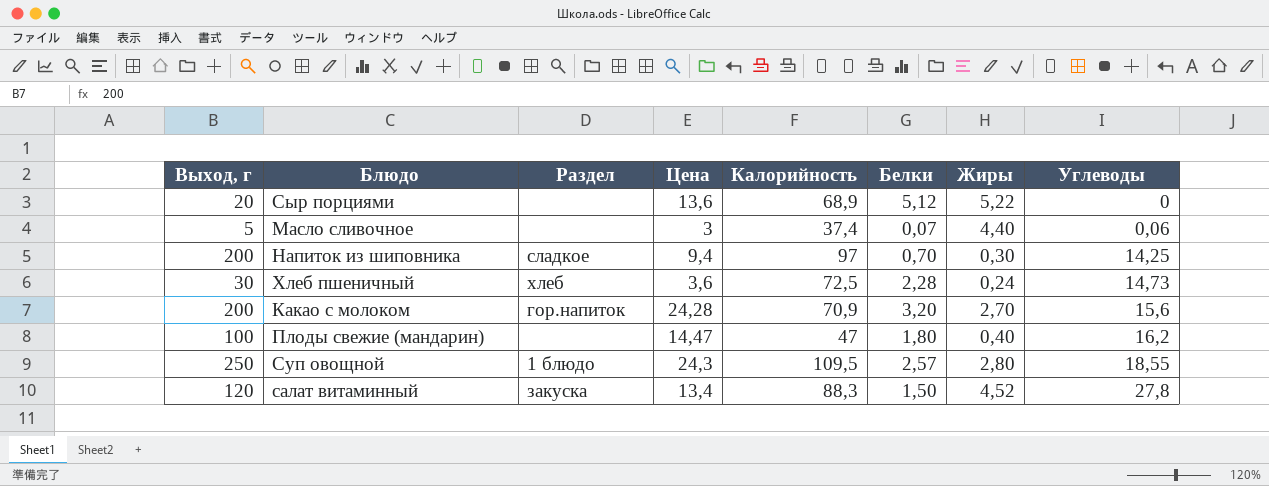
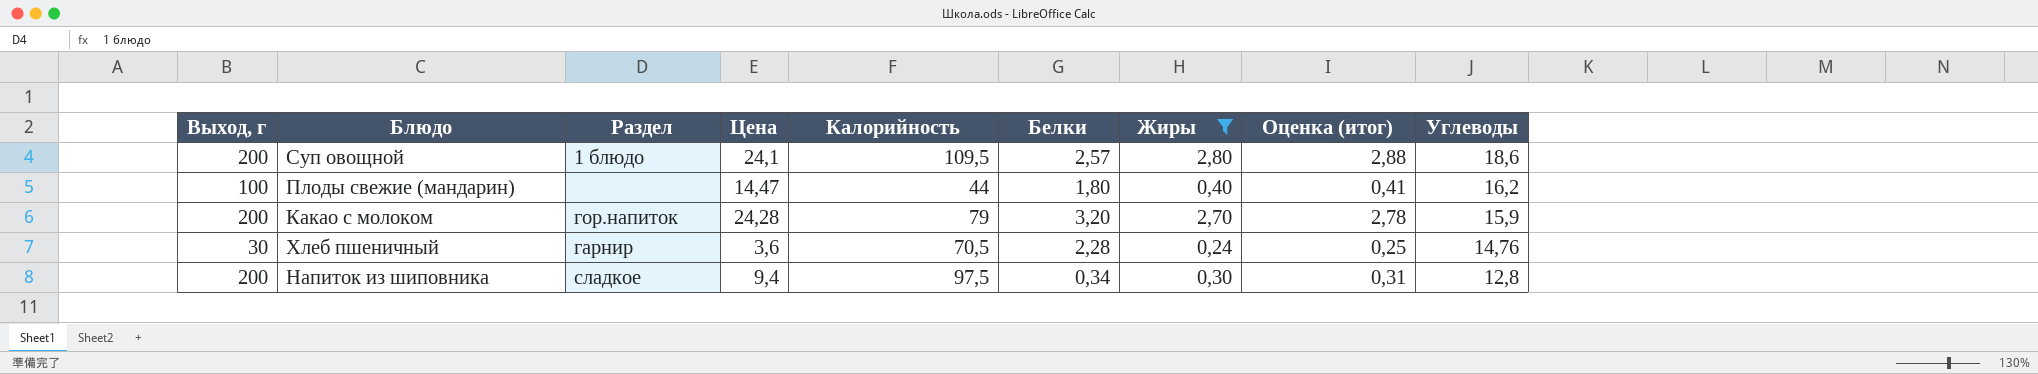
filter: none -> Жиры <= 2,80
row order: Углеводы ascending -> Углеводы descending
column Оценка (итог) | formula: none -> [Жиры] * 1,03
Суп овощной | Выход, г: 250 -> 200
Суп овощной | Цена: 24,3 -> 24,1
Суп овощной | Углеводы: 18,55 -> 18,6
Плоды свежие (мандарин) | Калорийность: 47 -> 44
Какао с молоком | Калорийность: 70,9 -> 79
Какао с молоком | Углеводы: 15,6 -> 15,9
Хлеб пшеничный | Раздел: хлеб -> гарнир
Хлеб пшеничный | Калорийность: 72,5 -> 70,5
Хлеб пшеничный | Углеводы: 14,73 -> 14,76
Напиток из шиповника | Калорийность: 97 -> 97,5
Напиток из шиповника | Белки: 0,70 -> 0,34
Напиток из шиповника | Углеводы: 14,25 -> 12,8

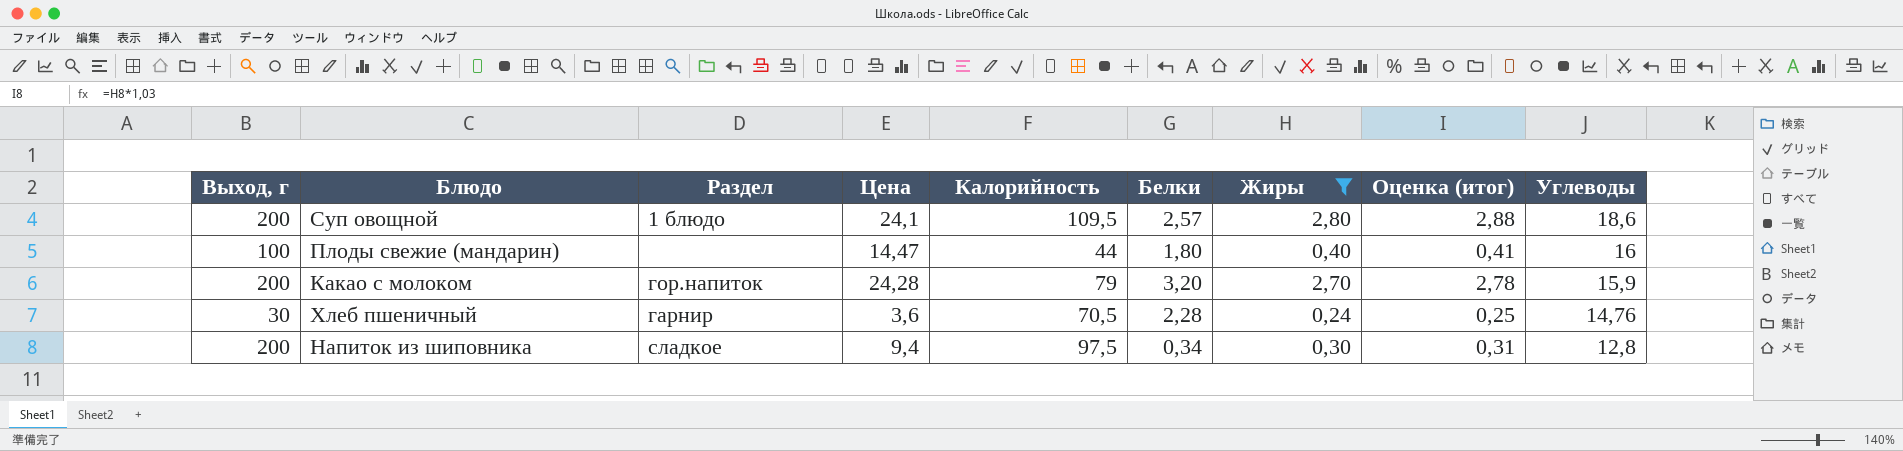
Плоды свежие (мандарин) | Углеводы: 16,2 -> 16

